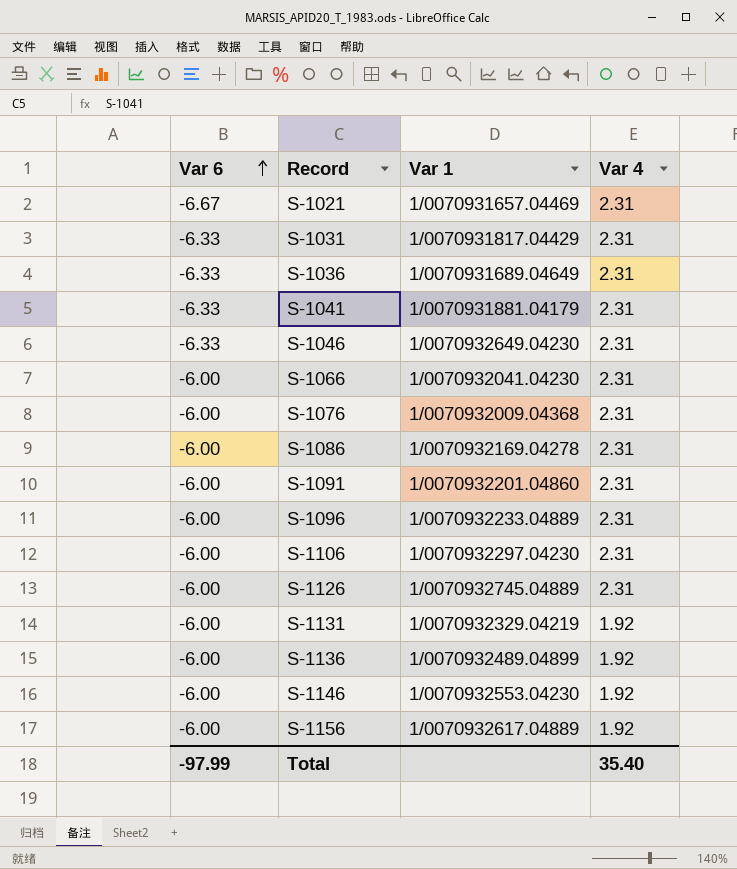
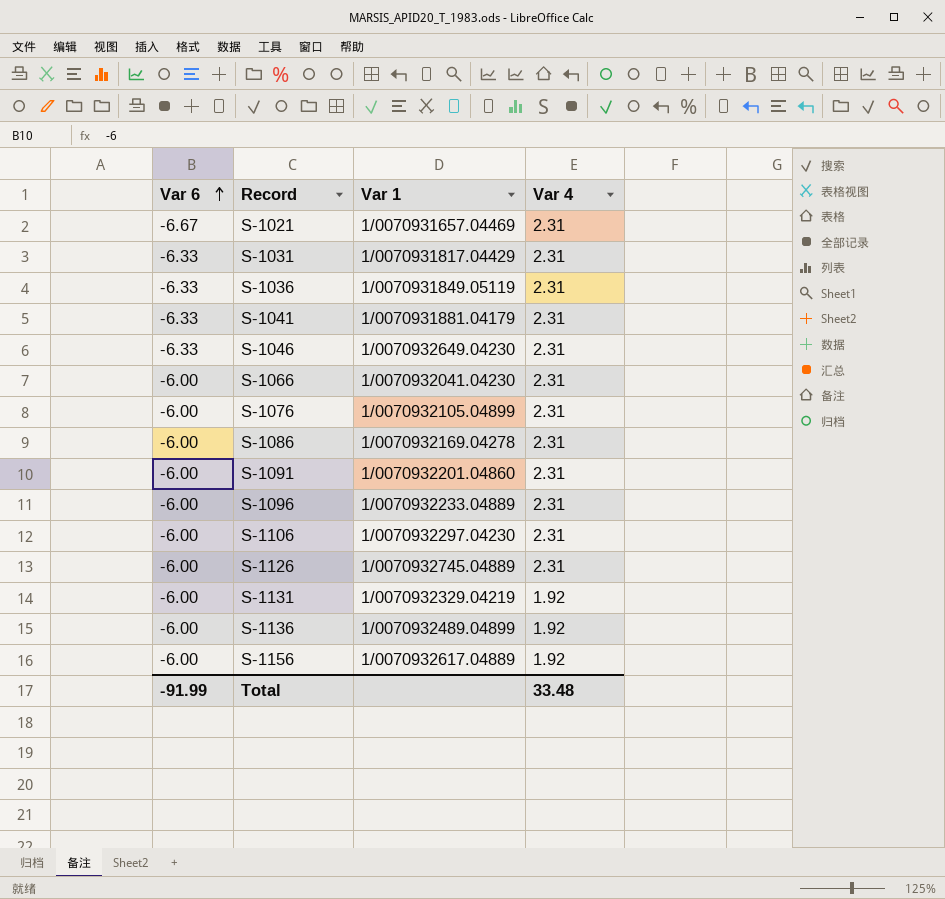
row S-1146: -6.00 | 1/0070932553.04230 | 1.92 -> none
S-1036 | Var 1: 1/0070931689.04649 -> 1/0070931849.05119
S-1076 | Var 1: 1/0070932009.04368 -> 1/0070932105.04899
Total | Var 6: -97.99 -> -91.99
Total | Var 4: 35.40 -> 33.48

